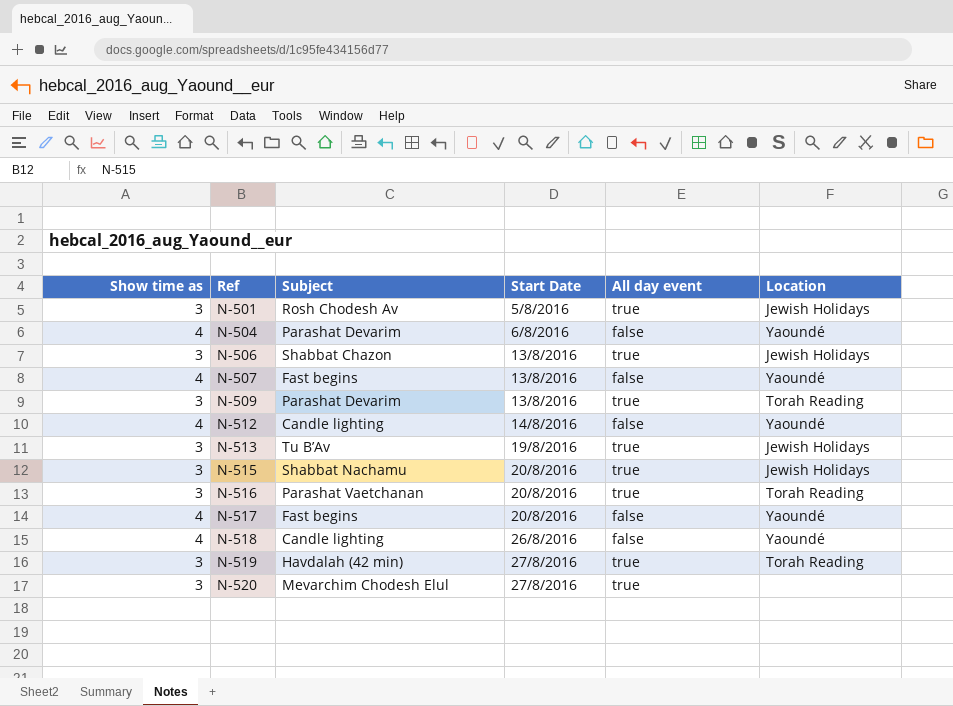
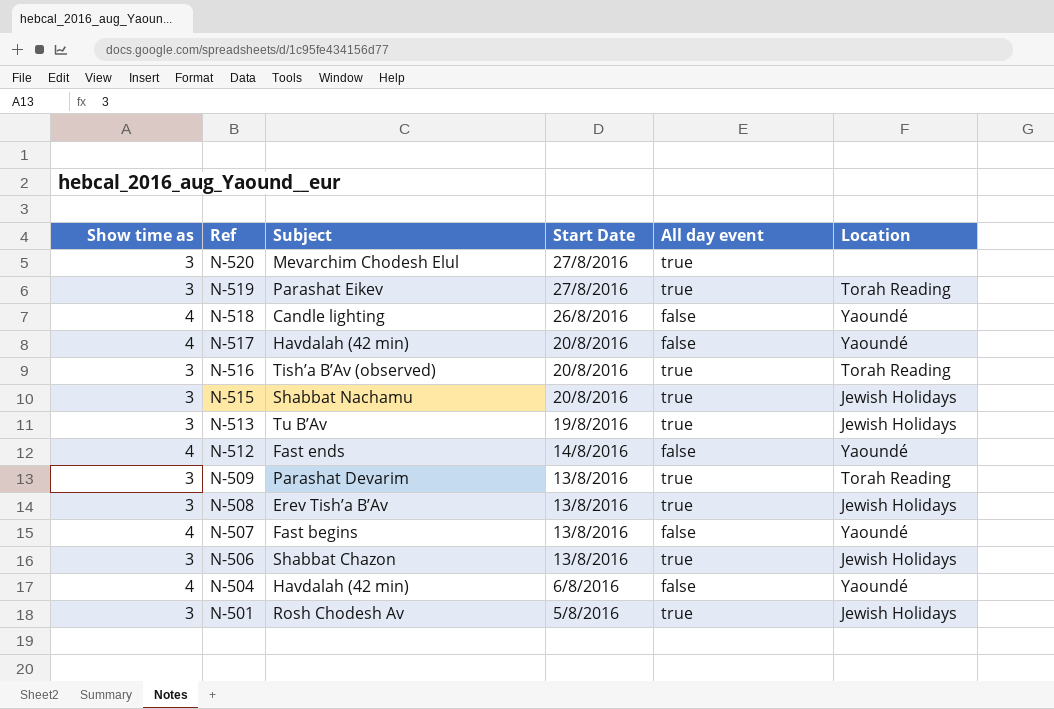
row order: Ref ascending -> Ref descending
N-519 | Subject: Havdalah (42 min) -> Parashat Eikev
N-517 | Subject: Fast begins -> Havdalah (42 min)
N-516 | Subject: Parashat Vaetchanan -> Tish’a B’Av (observed)
N-512 | Subject: Candle lighting -> Fast ends
row N-508: none -> 3 | Erev Tish’a B’Av | 13/8/2016 | true | Jewish Holidays
N-504 | Subject: Parashat Devarim -> Havdalah (42 min)

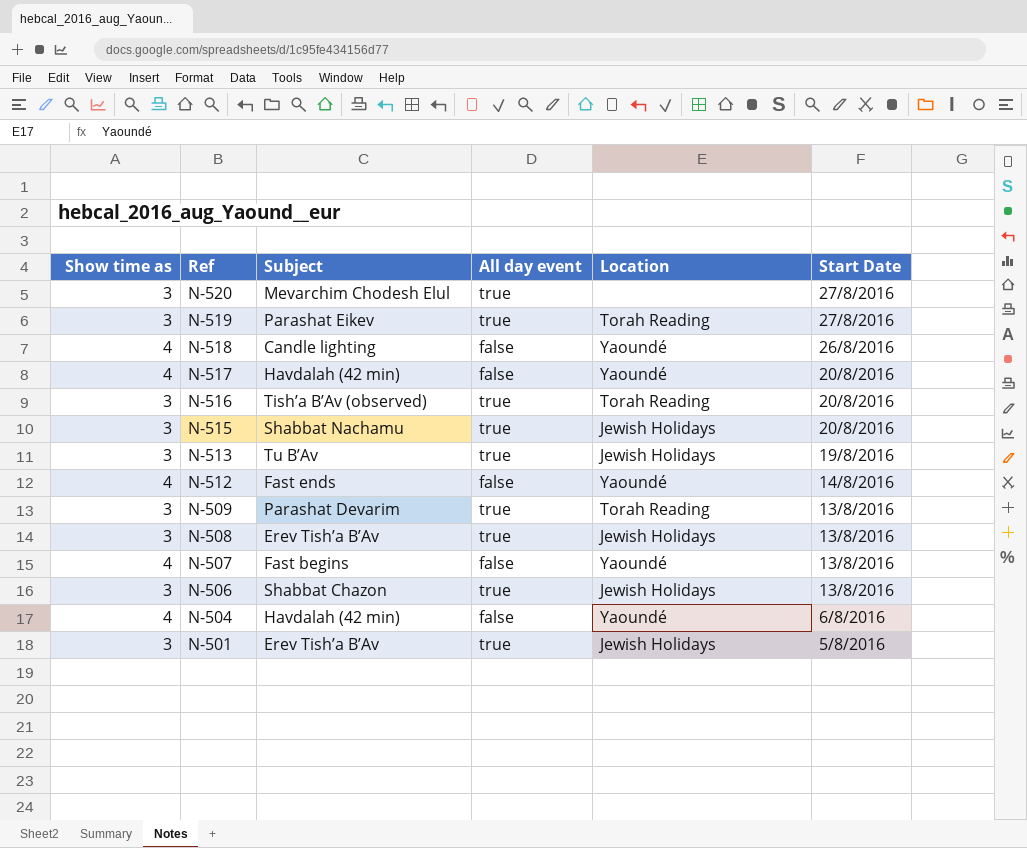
column Start Date | position: 4 -> 6
N-501 | Subject: Rosh Chodesh Av -> Erev Tish’a B’Av

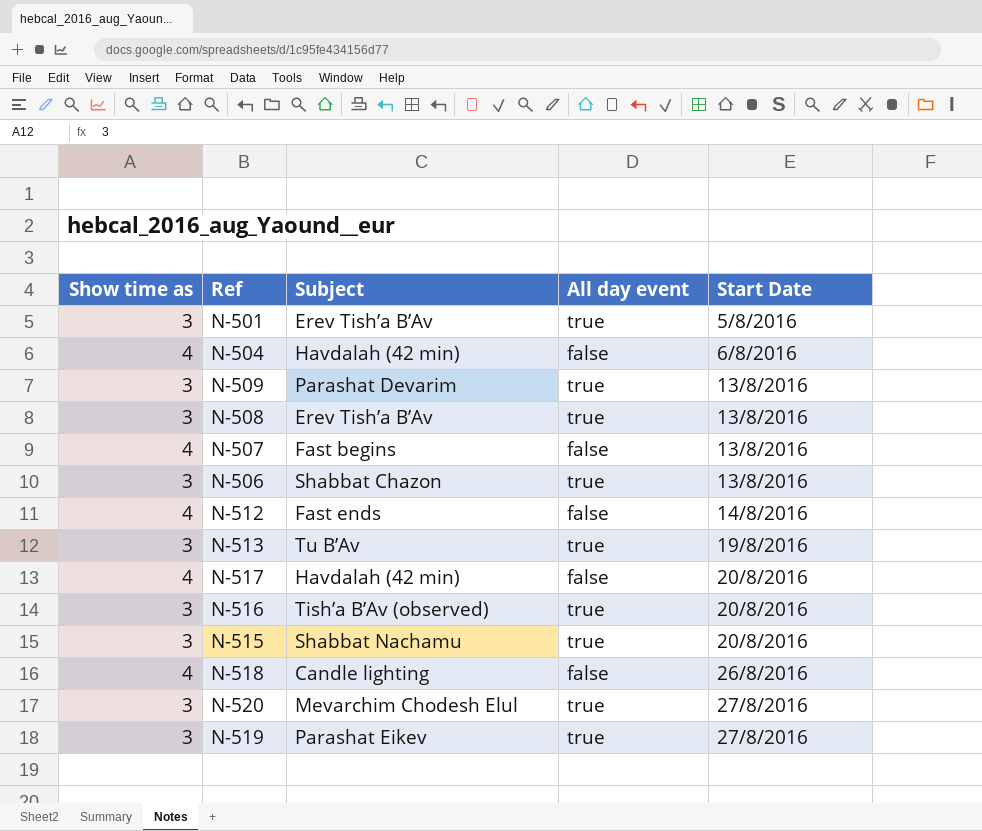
row order: Ref descending -> Start Date ascending
column Location | position: 5 -> none

